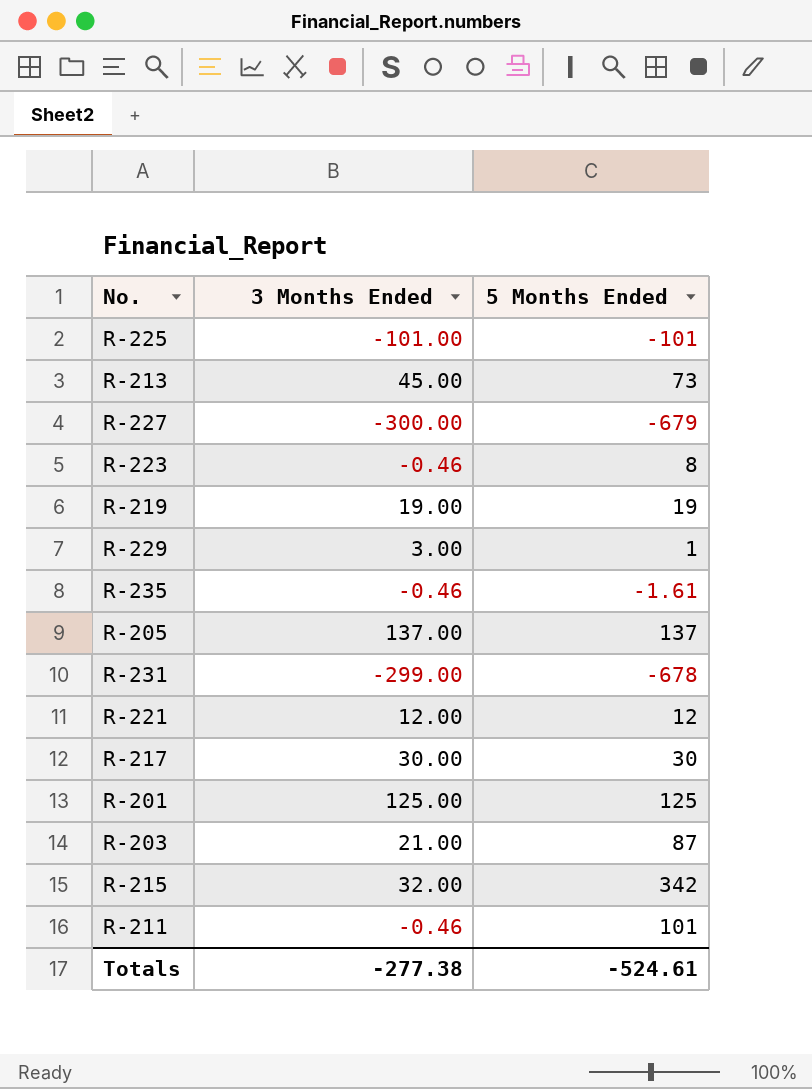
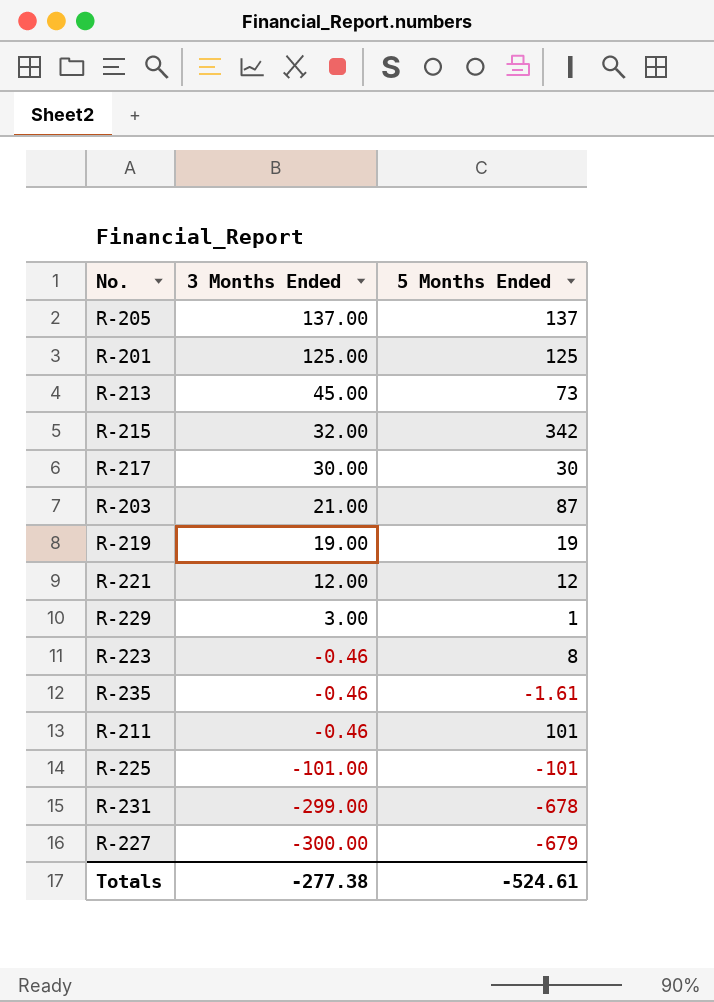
row order: none -> 3 Months Ended descending

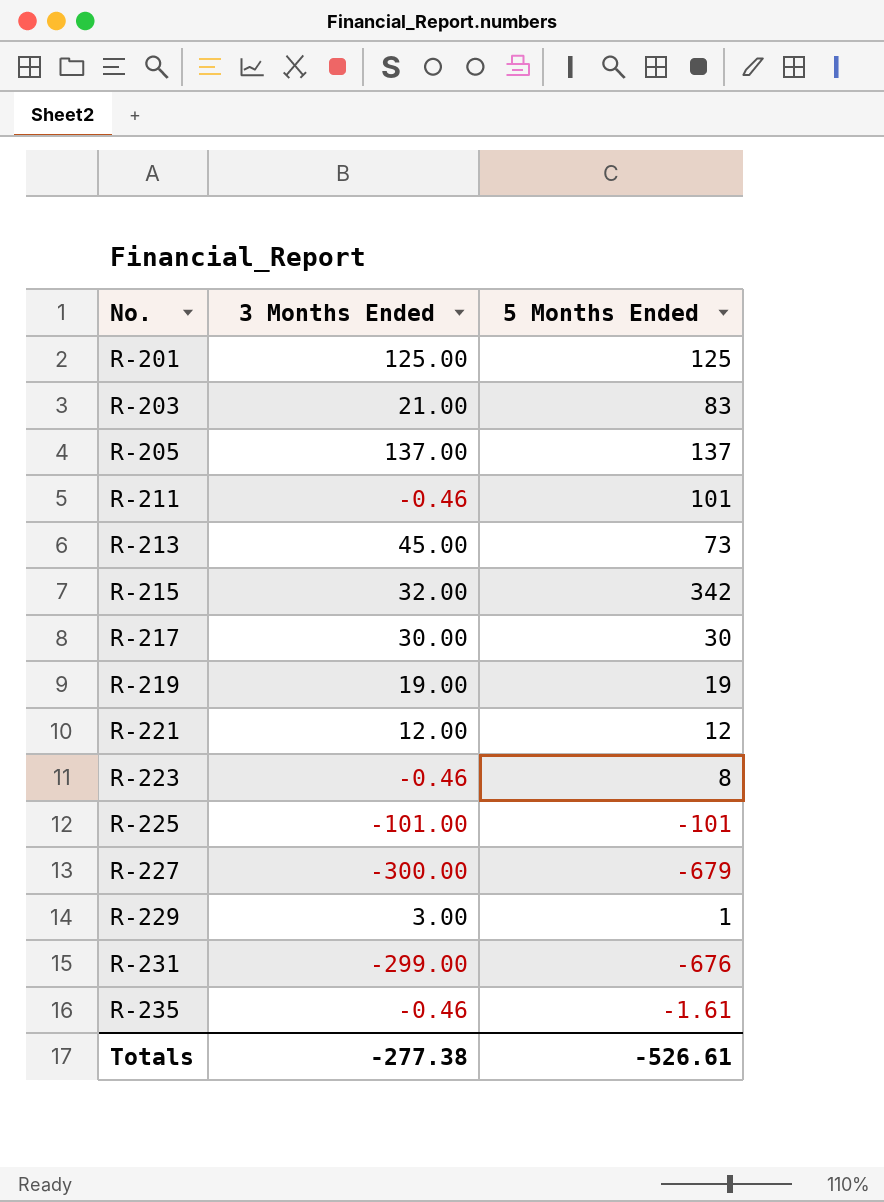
row order: 3 Months Ended descending -> No. ascending
R-203 | 5 Months Ended: 87 -> 83
R-231 | 5 Months Ended: -678 -> -676
Totals | 5 Months Ended: -524.61 -> -526.61

